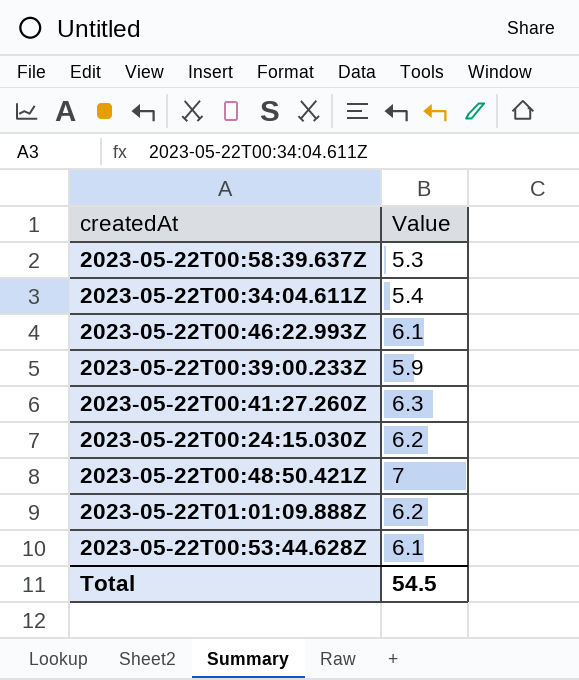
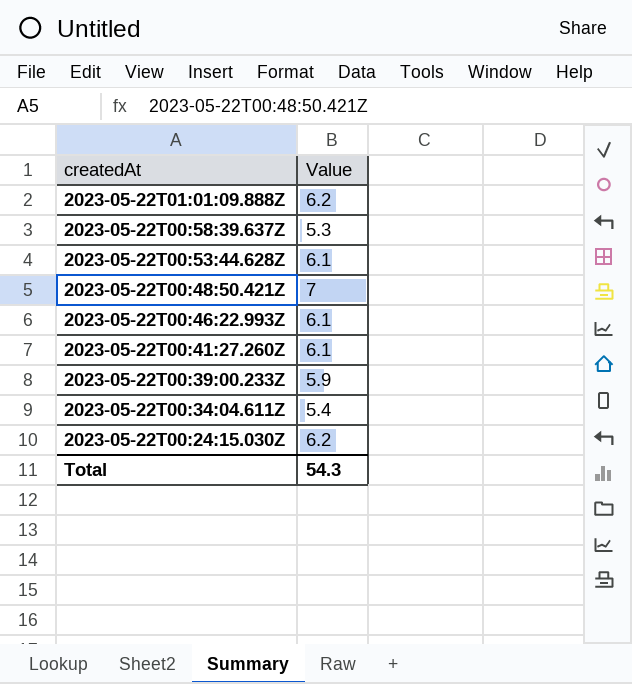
row order: none -> createdAt descending
2023-05-22T00:41:27.260Z | Value: 6.3 -> 6.1
Total | Value: 54.5 -> 54.3

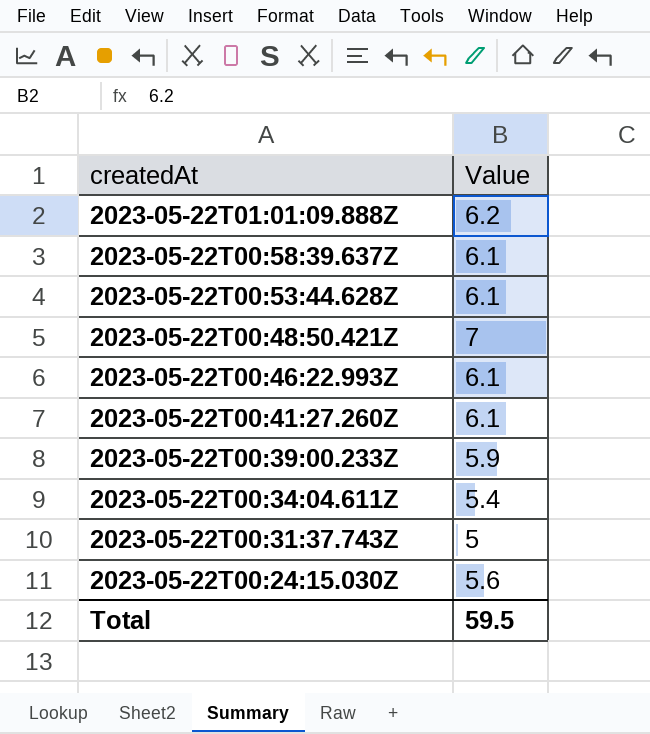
2023-05-22T00:58:39.637Z | Value: 5.3 -> 6.1
row 2023-05-22T00:31:37.743Z: none -> 5
2023-05-22T00:24:15.030Z | Value: 6.2 -> 5.6
Total | Value: 54.3 -> 59.5

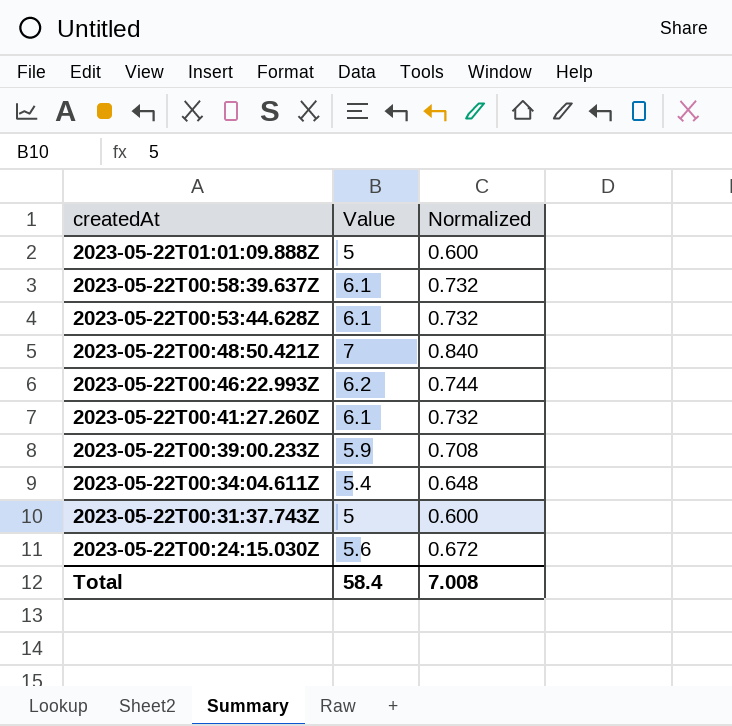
column Normalized | formula: none -> [Value] * 0.12
2023-05-22T01:01:09.888Z | Value: 6.2 -> 5
2023-05-22T00:46:22.993Z | Value: 6.1 -> 6.2
Total | Value: 59.5 -> 58.4

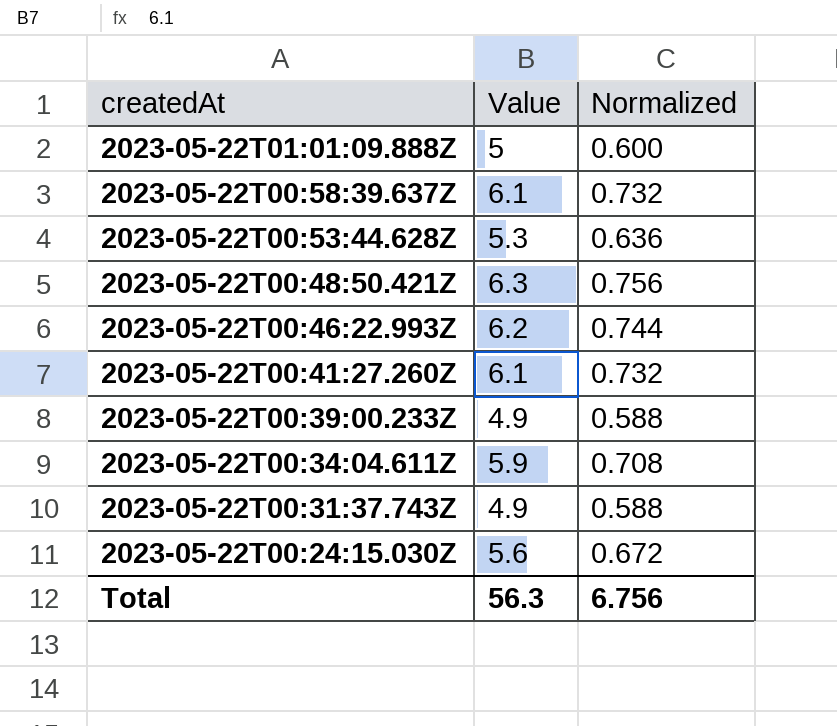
2023-05-22T00:53:44.628Z | Value: 6.1 -> 5.3
2023-05-22T00:53:44.628Z | Normalized: 0.732 -> 0.636
2023-05-22T00:48:50.421Z | Value: 7 -> 6.3
2023-05-22T00:48:50.421Z | Normalized: 0.840 -> 0.756
2023-05-22T00:39:00.233Z | Value: 5.9 -> 4.9
2023-05-22T00:39:00.233Z | Normalized: 0.708 -> 0.588
2023-05-22T00:34:04.611Z | Value: 5.4 -> 5.9
2023-05-22T00:34:04.611Z | Normalized: 0.648 -> 0.708
2023-05-22T00:31:37.743Z | Value: 5 -> 4.9
2023-05-22T00:31:37.743Z | Normalized: 0.600 -> 0.588
Total | Value: 58.4 -> 56.3
Total | Normalized: 7.008 -> 6.756

